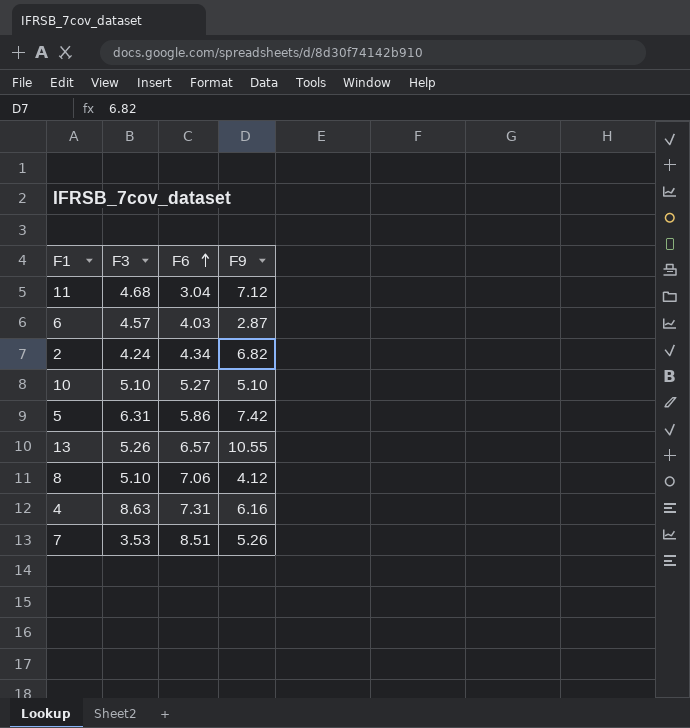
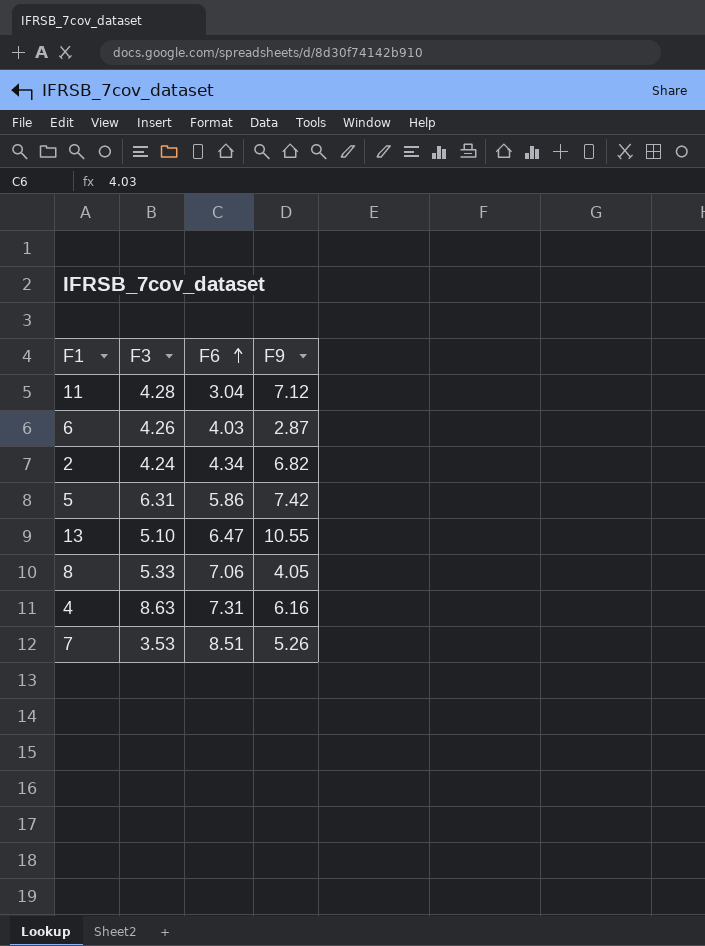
row 10: 5.10 | 5.27 | 5.10 -> none
11 | F3: 4.68 -> 4.28
6 | F3: 4.57 -> 4.26
13 | F3: 5.26 -> 5.10
13 | F6: 6.57 -> 6.47
8 | F3: 5.10 -> 5.33
8 | F9: 4.12 -> 4.05

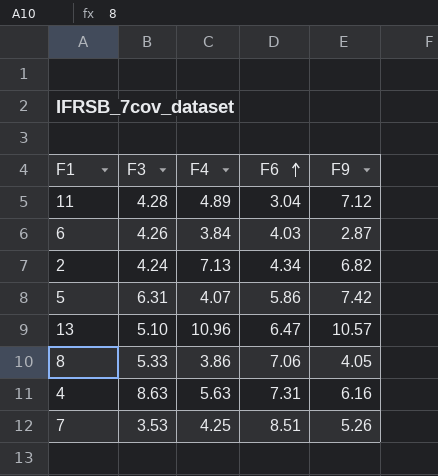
column F4 | position: none -> 3
13 | F9: 10.55 -> 10.57

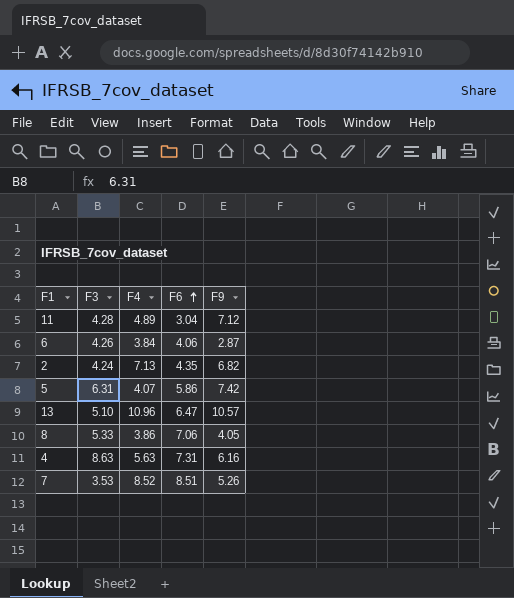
6 | F6: 4.03 -> 4.06
2 | F6: 4.34 -> 4.35
7 | F4: 4.25 -> 8.52

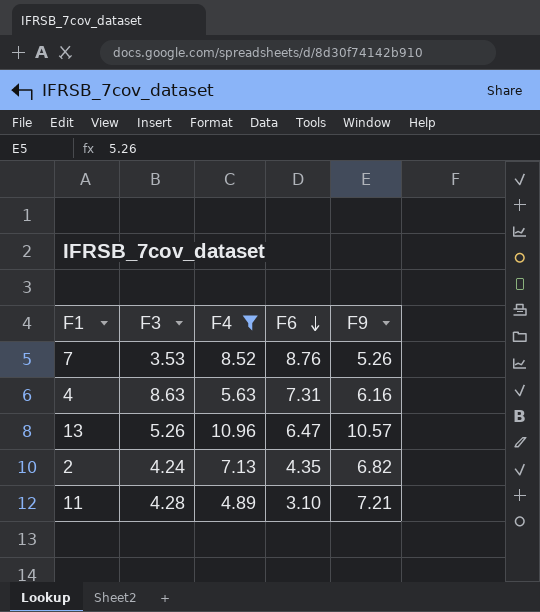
filter: none -> F4 >= 4.89
row order: F6 ascending -> F6 descending
7 | F6: 8.51 -> 8.76
13 | F3: 5.10 -> 5.26
11 | F6: 3.04 -> 3.10
11 | F9: 7.12 -> 7.21

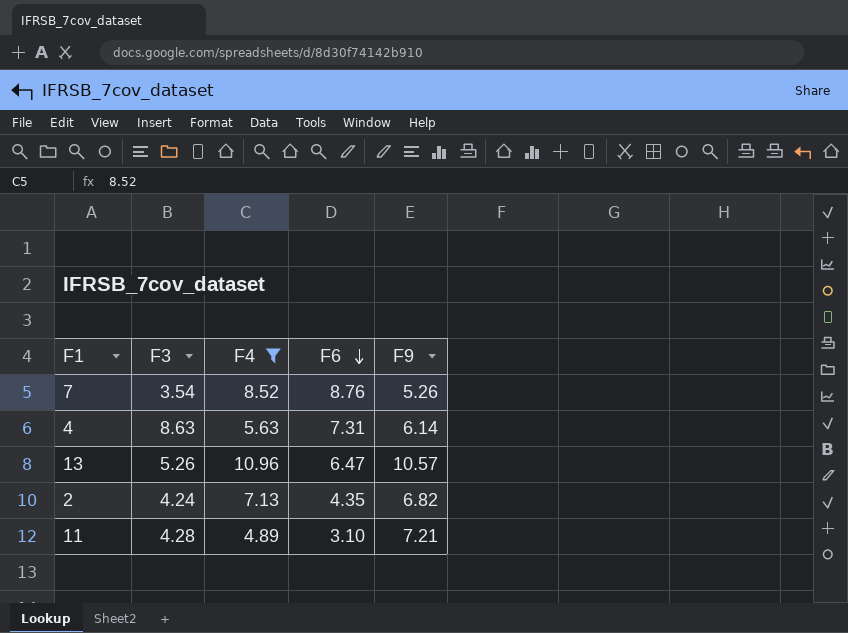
7 | F3: 3.53 -> 3.54
4 | F9: 6.16 -> 6.14

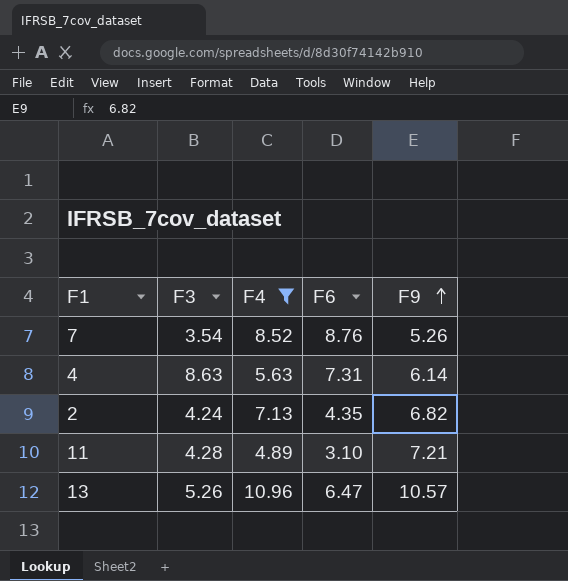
row order: F6 descending -> F9 ascending

